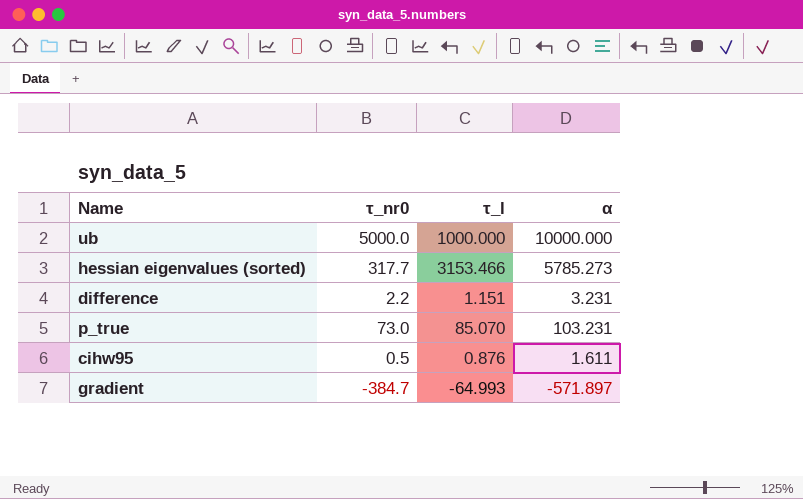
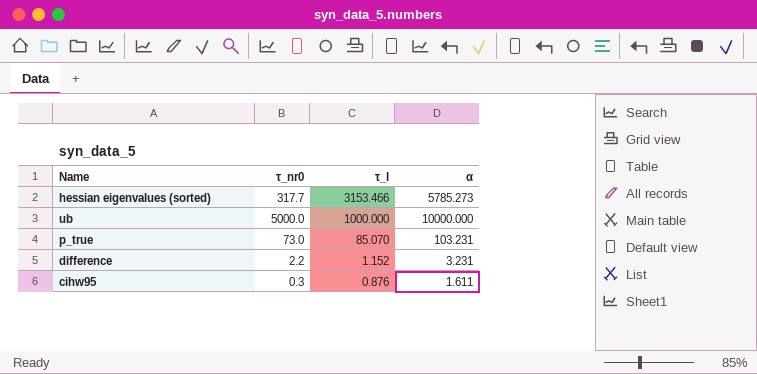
row order: none -> τ_l descending
row gradient: -384.7 | -64.993 | -571.897 -> none
difference | τ_l: 1.151 -> 1.152
cihw95 | τ_nr0: 0.5 -> 0.3

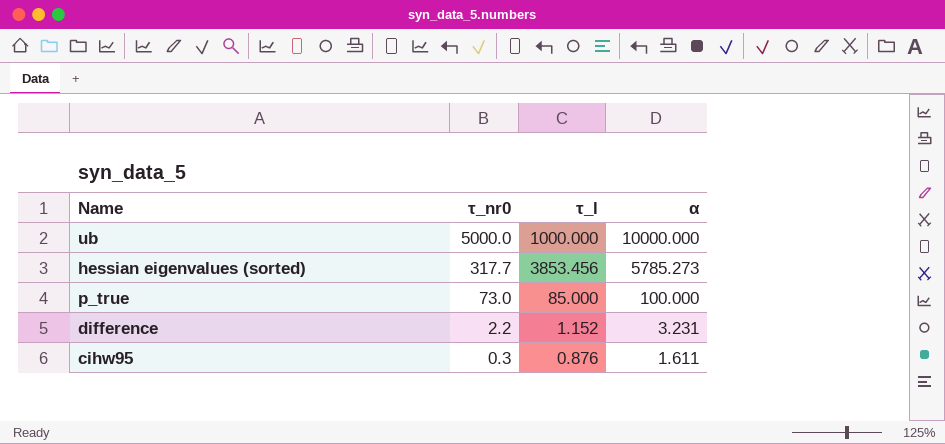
row order: τ_l descending -> τ_nr0 descending
hessian eigenvalues (sorted) | τ_l: 3153.466 -> 3853.456
p_true | τ_l: 85.070 -> 85.000
p_true | α: 103.231 -> 100.000

